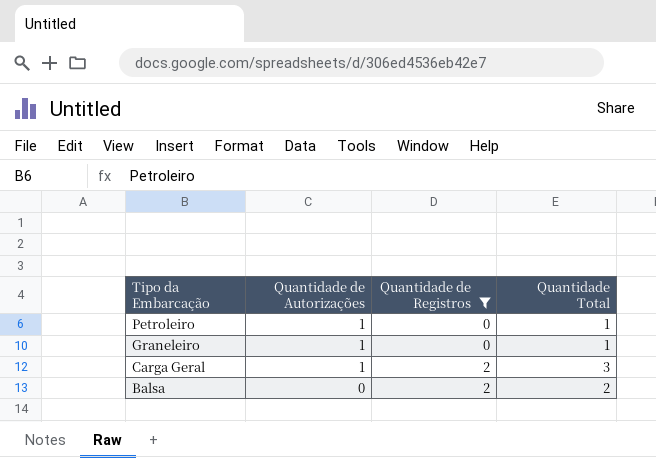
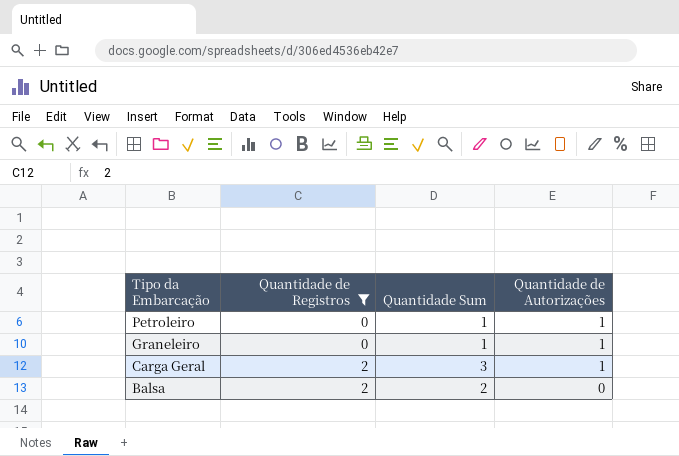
column name: Quantidade Total -> Quantidade Sum
column Quantidade de Autorizações | position: 2 -> 4

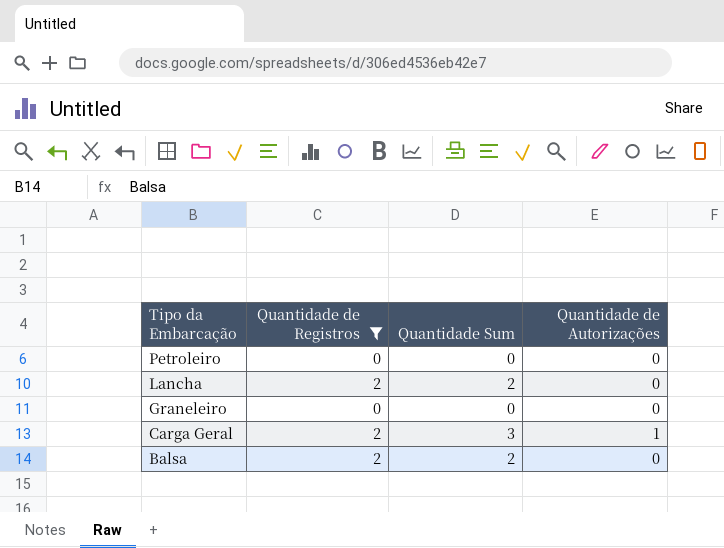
Petroleiro | Quantidade Sum: 1 -> 0
Petroleiro | Quantidade de Autorizações: 1 -> 0
row Lancha: none -> 2 | 2 | 0
Graneleiro | Quantidade Sum: 1 -> 0
Graneleiro | Quantidade de Autorizações: 1 -> 0

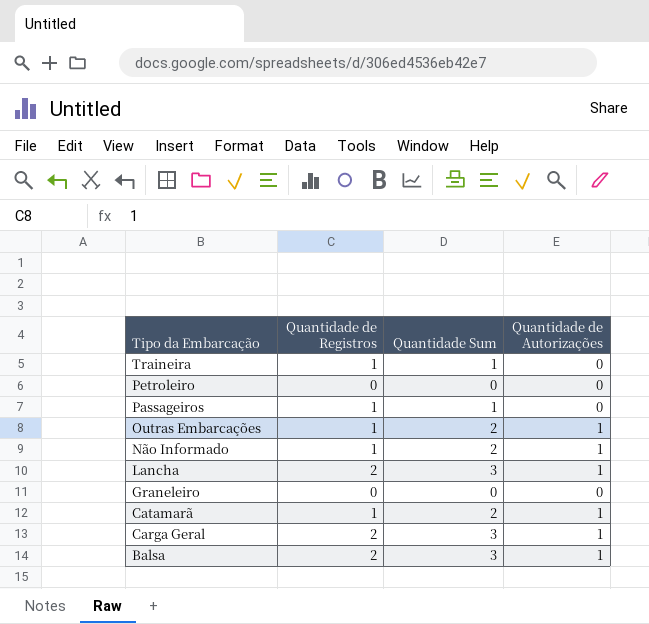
filter: Quantidade de Registros != 1 -> none
Lancha | Quantidade Sum: 2 -> 3
Lancha | Quantidade de Autorizações: 0 -> 1
Balsa | Quantidade Sum: 2 -> 3
Balsa | Quantidade de Autorizações: 0 -> 1

